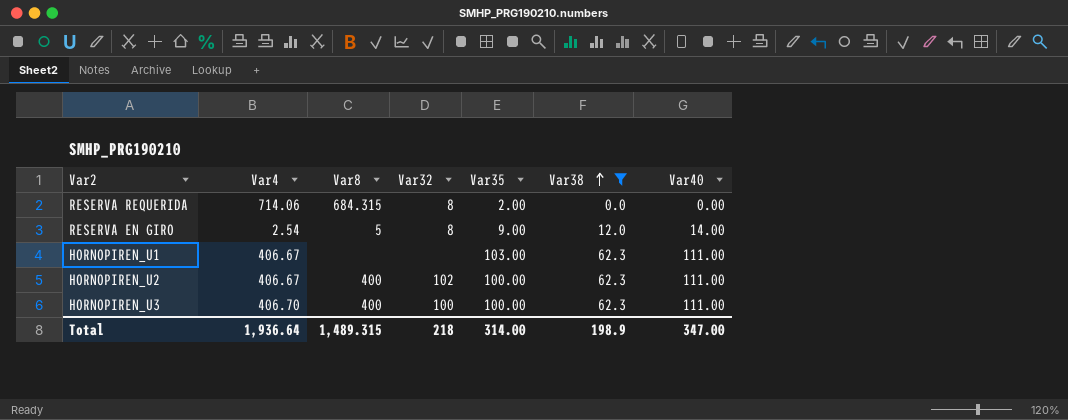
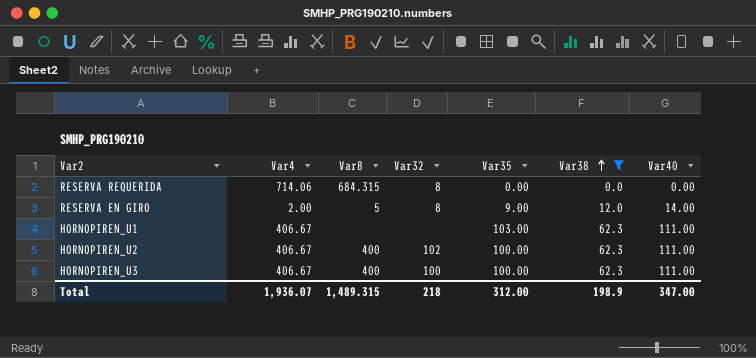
RESERVA REQUERIDA | Var35: 2.00 -> 0.00
RESERVA EN GIRO | Var4: 2.54 -> 2.00
HORNOPIREN_U3 | Var4: 406.70 -> 406.67
Total | Var4: 1,936.64 -> 1,936.07
Total | Var35: 314.00 -> 312.00

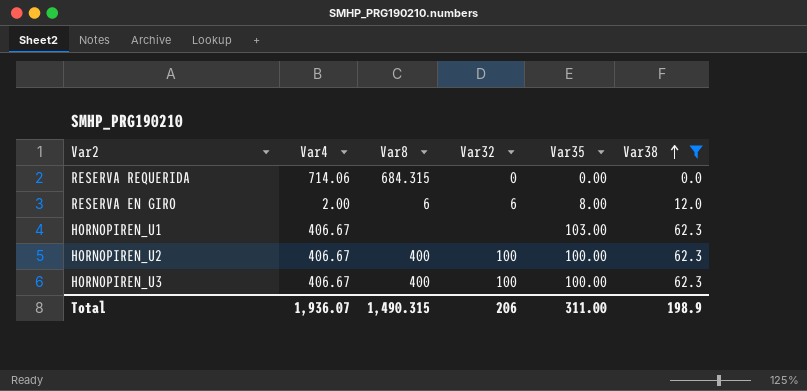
column Var40 | position: 7 -> none
RESERVA REQUERIDA | Var32: 8 -> 0
RESERVA EN GIRO | Var8: 5 -> 6
RESERVA EN GIRO | Var32: 8 -> 6
RESERVA EN GIRO | Var35: 9.00 -> 8.00
HORNOPIREN_U2 | Var32: 102 -> 100
Total | Var8: 1,489.315 -> 1,490.315
Total | Var32: 218 -> 206
Total | Var35: 312.00 -> 311.00

